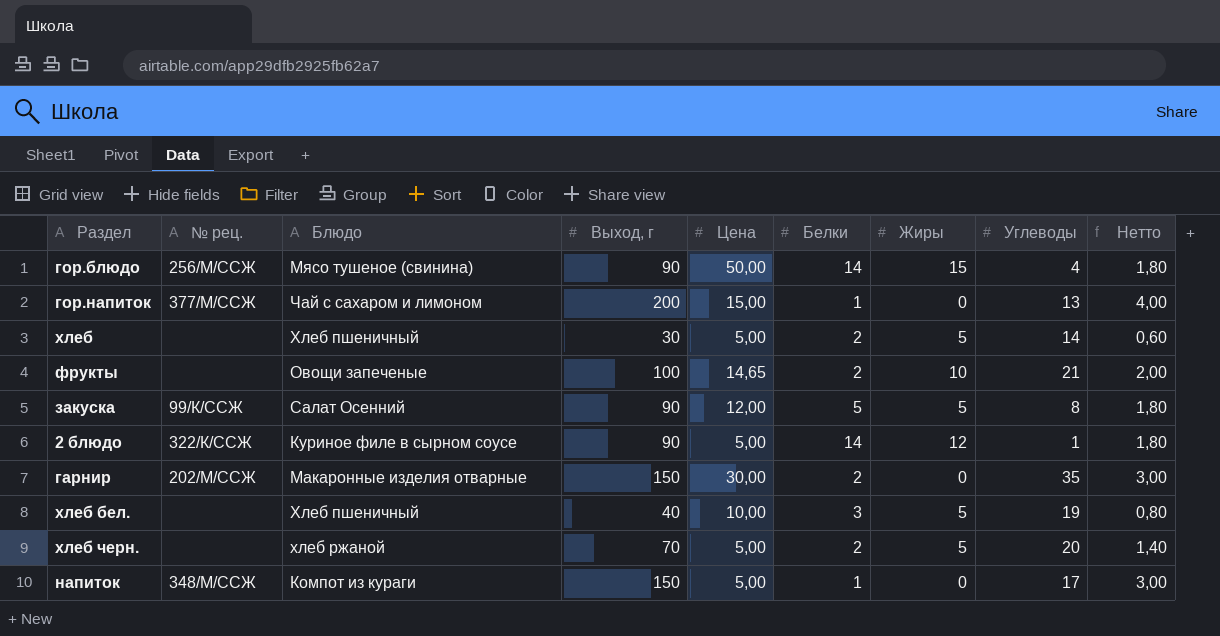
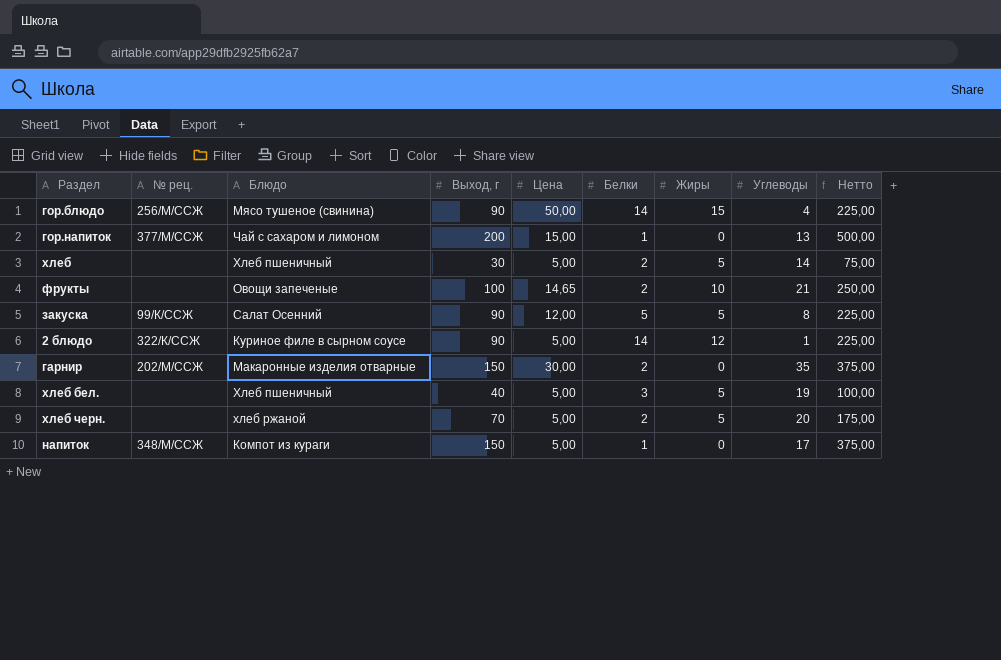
column Нетто | formula: [Выход, г] * 0,02 -> [Выход, г] * 2,5
хлеб бел. | Цена: 10,00 -> 5,00

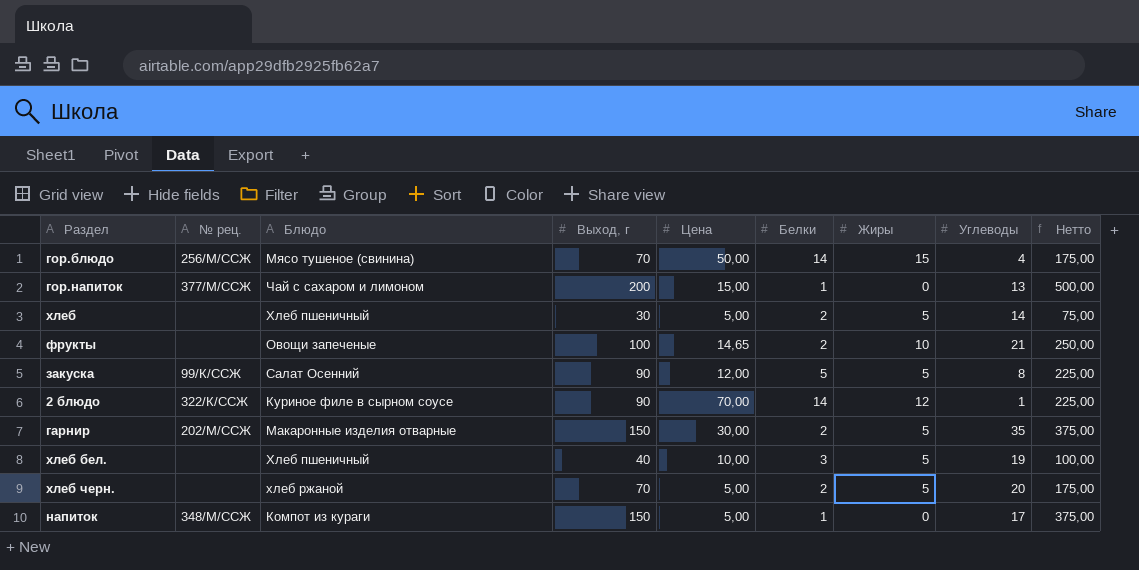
гор.блюдо | Выход, г: 90 -> 70
гор.блюдо | Нетто: 225,00 -> 175,00
2 блюдо | Цена: 5,00 -> 70,00
гарнир | Жиры: 0 -> 5
хлеб бел. | Цена: 5,00 -> 10,00

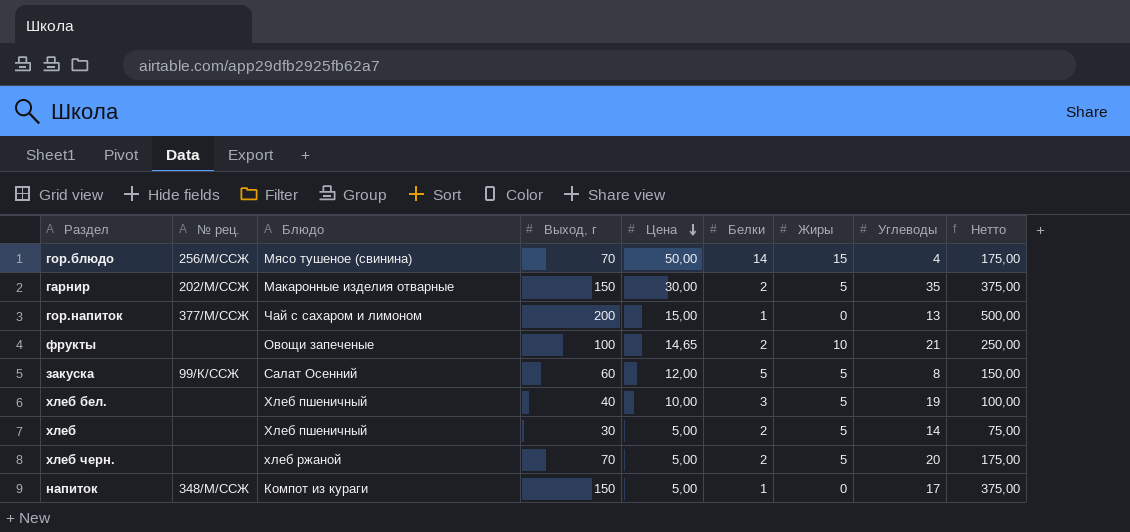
row order: none -> Цена descending
row 2 блюдо: 322/К/ССЖ | Куриное филе в сырном соусе | 90 | 70,00 | 14 | 12 | 1 | 225,00 -> none
закуска | Выход, г: 90 -> 60
закуска | Нетто: 225,00 -> 150,00

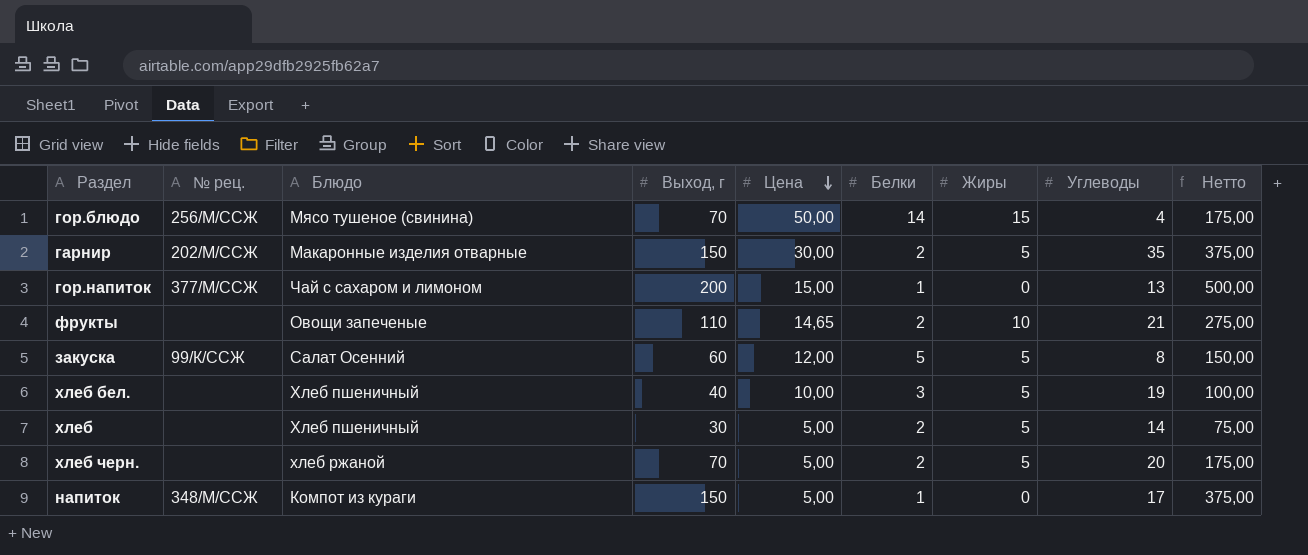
фрукты | Выход, г: 100 -> 110
фрукты | Нетто: 250,00 -> 275,00

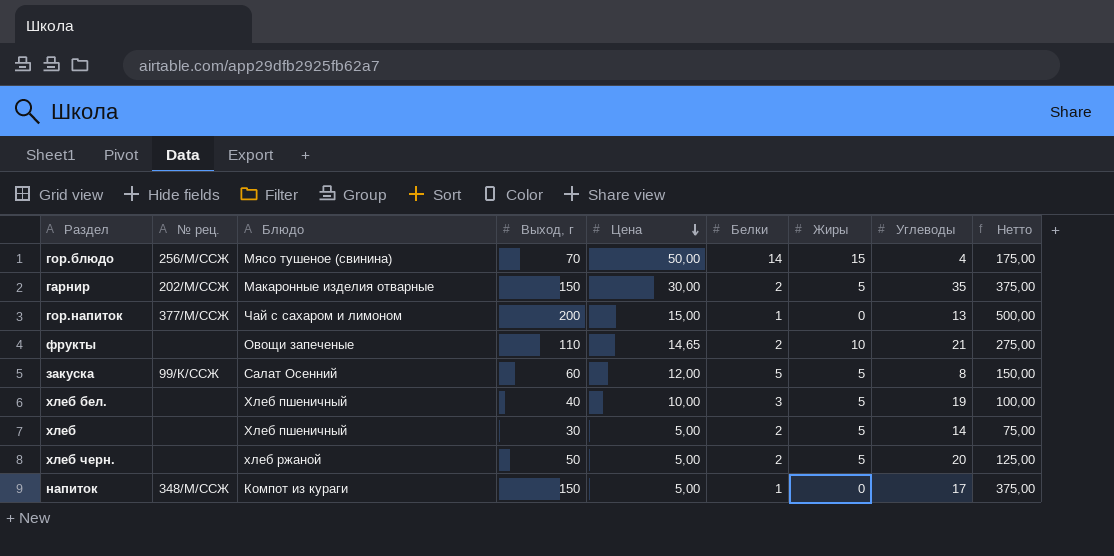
хлеб черн. | Выход, г: 70 -> 50
хлеб черн. | Нетто: 175,00 -> 125,00

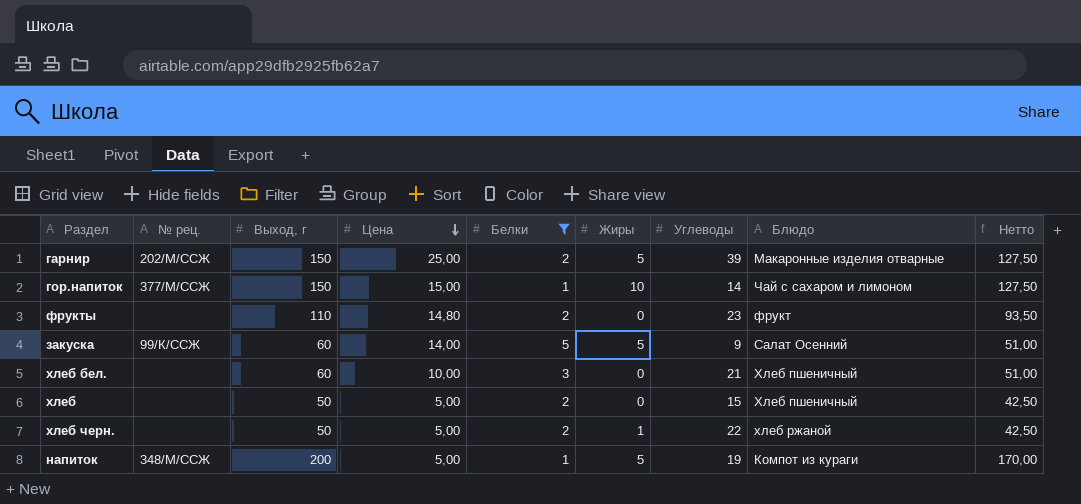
filter: none -> Белки != 14
column Блюдо | position: 3 -> 8
column Нетто | formula: [Выход, г] * 2,5 -> [Выход, г] * 0,85
гарнир | Цена: 30,00 -> 25,00
гарнир | Углеводы: 35 -> 39
гор.напиток | Выход, г: 200 -> 150
гор.напиток | Жиры: 0 -> 10
гор.напиток | Углеводы: 13 -> 14
фрукты | Цена: 14,65 -> 14,80
фрукты | Жиры: 10 -> 0
фрукты | Углеводы: 21 -> 23
фрукты | Блюдо: Овощи запеченые -> фрукт
закуска | Цена: 12,00 -> 14,00
закуска | Углеводы: 8 -> 9
хлеб бел. | Выход, г: 40 -> 60
хлеб бел. | Жиры: 5 -> 0
хлеб бел. | Углеводы: 19 -> 21
хлеб | Выход, г: 30 -> 50
хлеб | Жиры: 5 -> 0
хлеб | Углеводы: 14 -> 15
хлеб черн. | Жиры: 5 -> 1
хлеб черн. | Углеводы: 20 -> 22
напиток | Выход, г: 150 -> 200
напиток | Жиры: 0 -> 5
напиток | Углеводы: 17 -> 19

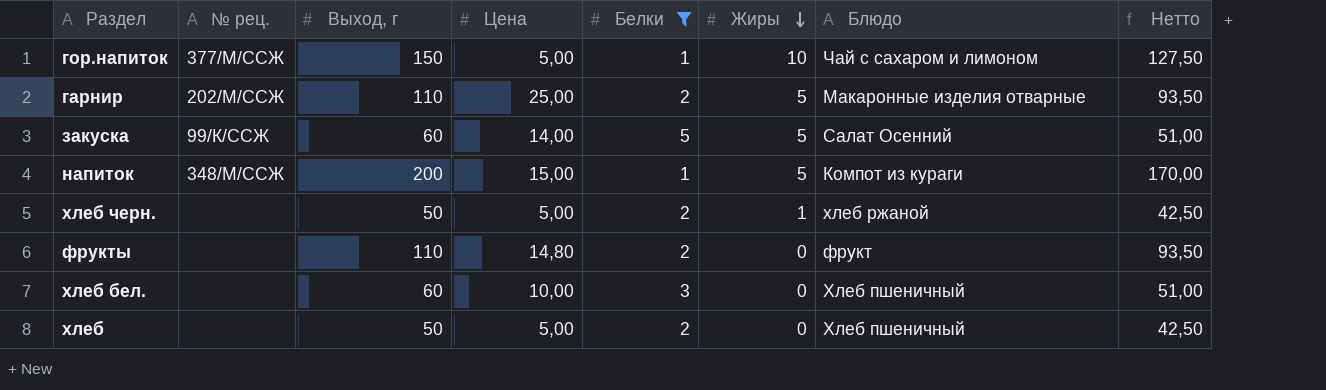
row order: Цена descending -> Жиры descending
column Углеводы | position: 7 -> none
гор.напиток | Цена: 15,00 -> 5,00
гарнир | Выход, г: 150 -> 110
гарнир | Нетто: 127,50 -> 93,50
напиток | Цена: 5,00 -> 15,00

